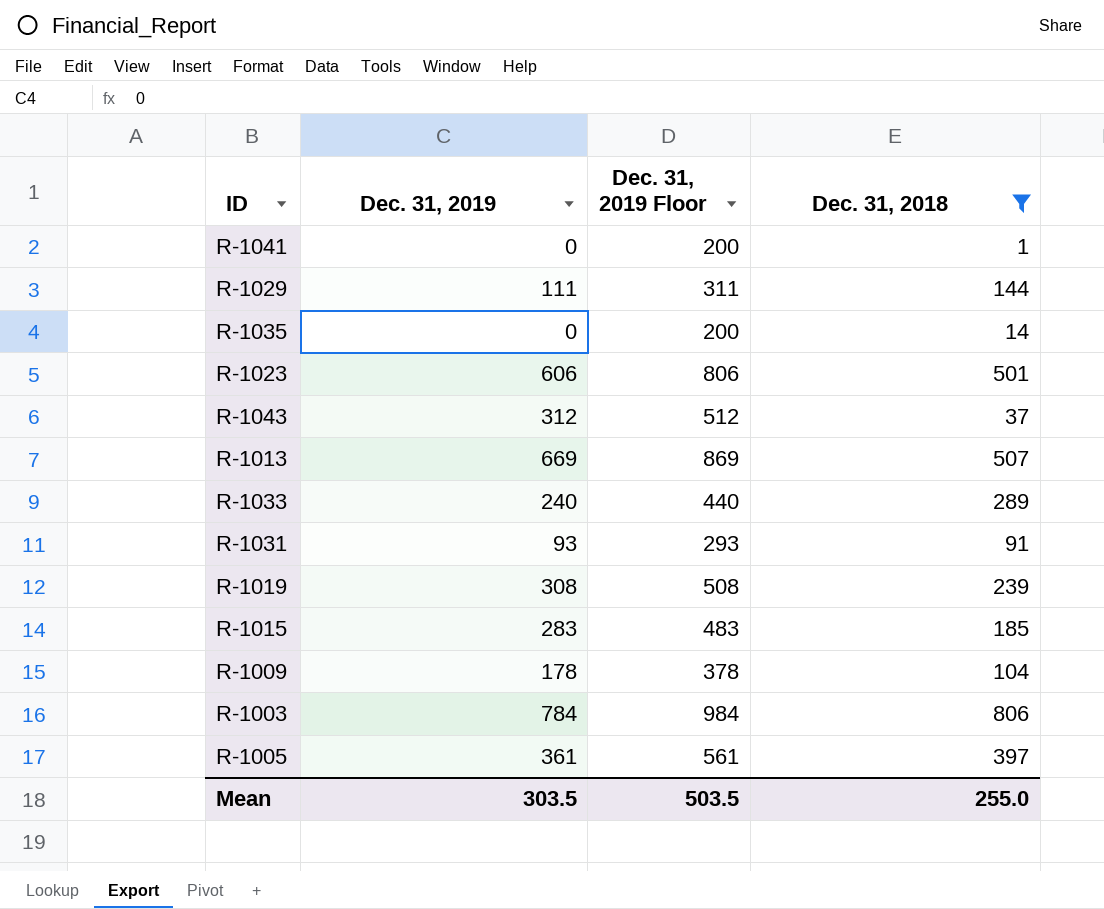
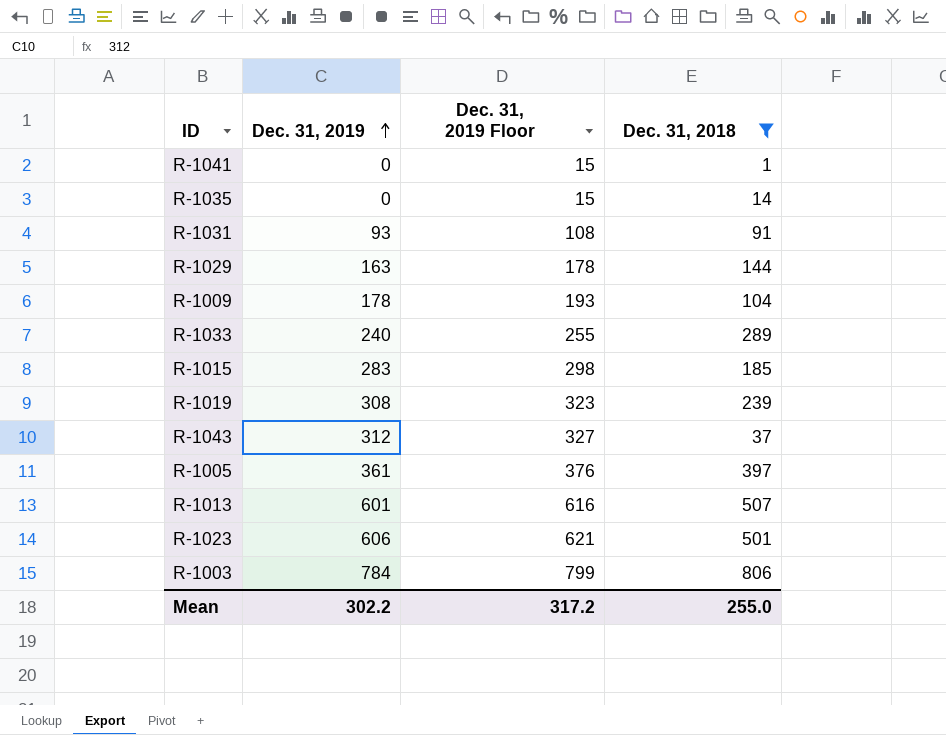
row order: none -> Dec. 31, 2019 ascending
column Dec. 31, 2019 Floor | formula: [Dec. 31, 2019] + 200 -> [Dec. 31, 2019] + 15
R-1029 | Dec. 31, 2019: 111 -> 163
R-1013 | Dec. 31, 2019: 669 -> 601
Mean | Dec. 31, 2019: 303.5 -> 302.2
Mean | Dec. 31, 2019 Floor: 503.5 -> 317.2

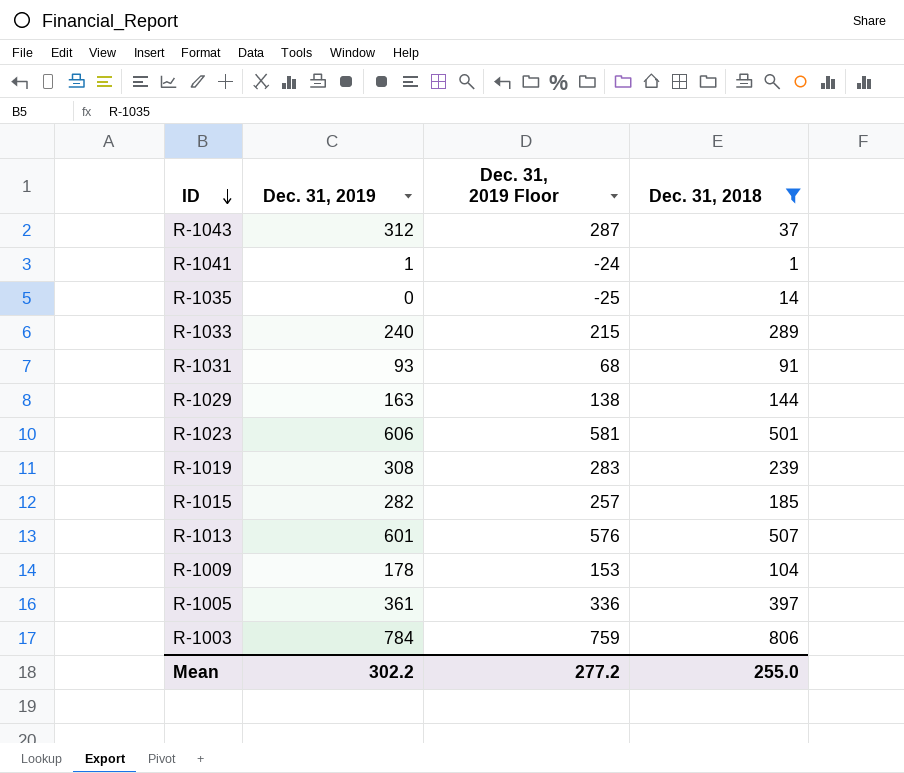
row order: Dec. 31, 2019 ascending -> ID descending
column Dec. 31, 2019 Floor | formula: [Dec. 31, 2019] + 15 -> [Dec. 31, 2019] - 25
R-1041 | Dec. 31, 2019: 0 -> 1
R-1015 | Dec. 31, 2019: 283 -> 282
Mean | Dec. 31, 2019 Floor: 317.2 -> 277.2

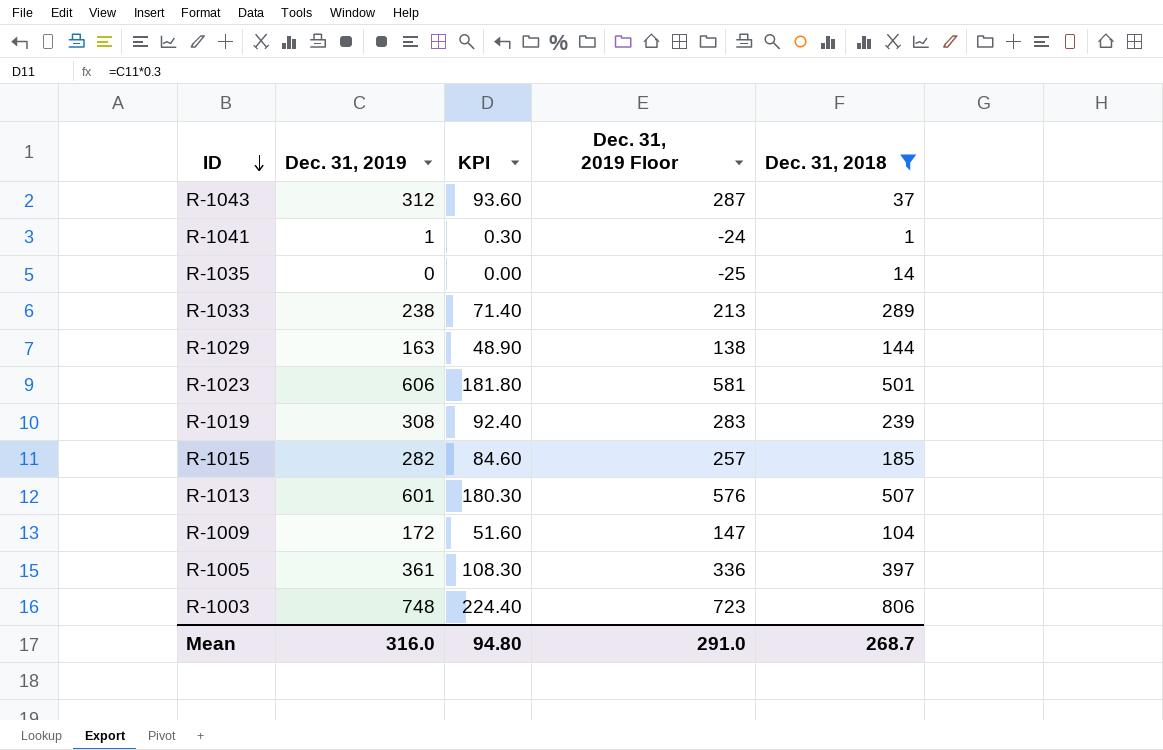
column KPI | formula: none -> [Dec. 31, 2019] * 0.3
row R-1031: 93 | 68 | 91 -> none
R-1033 | Dec. 31, 2019: 240 -> 238
R-1033 | Dec. 31, 2019 Floor: 215 -> 213
R-1009 | Dec. 31, 2019: 178 -> 172
R-1009 | Dec. 31, 2019 Floor: 153 -> 147
R-1003 | Dec. 31, 2019: 784 -> 748
R-1003 | Dec. 31, 2019 Floor: 759 -> 723
Mean | Dec. 31, 2019: 302.2 -> 316.0
Mean | Dec. 31, 2019 Floor: 277.2 -> 291.0
Mean | Dec. 31, 2018: 255.0 -> 268.7

